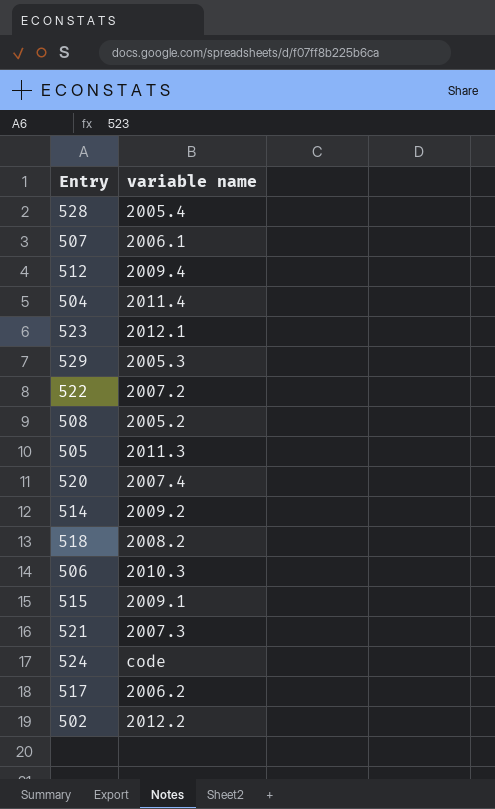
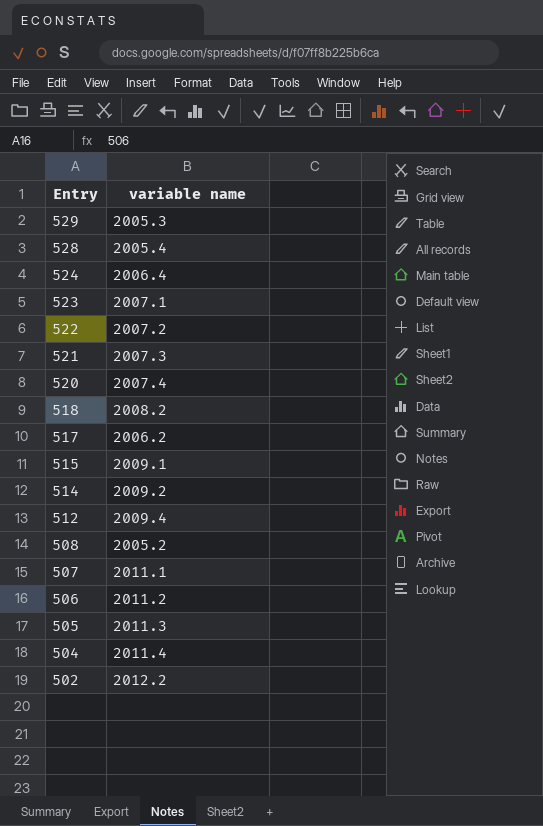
row order: none -> Entry descending
524 | variable name: code -> 2006.4
523 | variable name: 2012.1 -> 2007.1
507 | variable name: 2006.1 -> 2011.1
506 | variable name: 2010.3 -> 2011.2

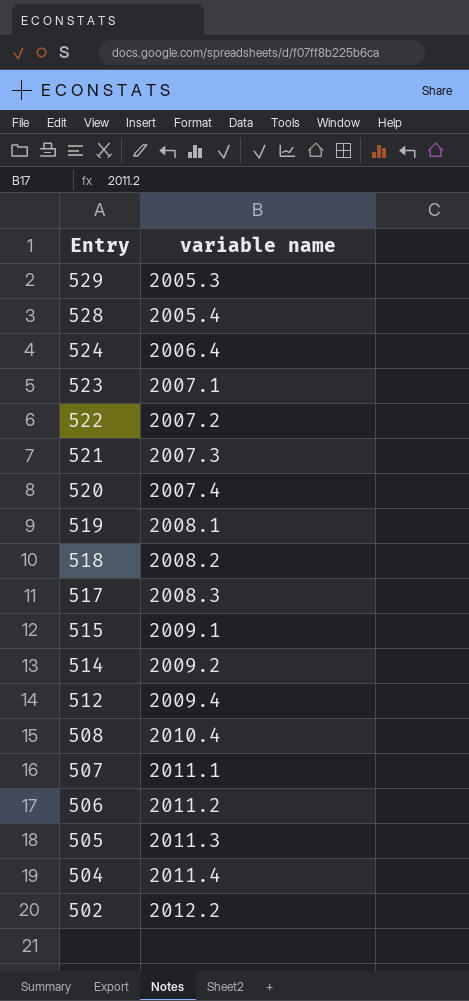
row 519: none -> 2008.1
517 | variable name: 2006.2 -> 2008.3
508 | variable name: 2005.2 -> 2010.4

